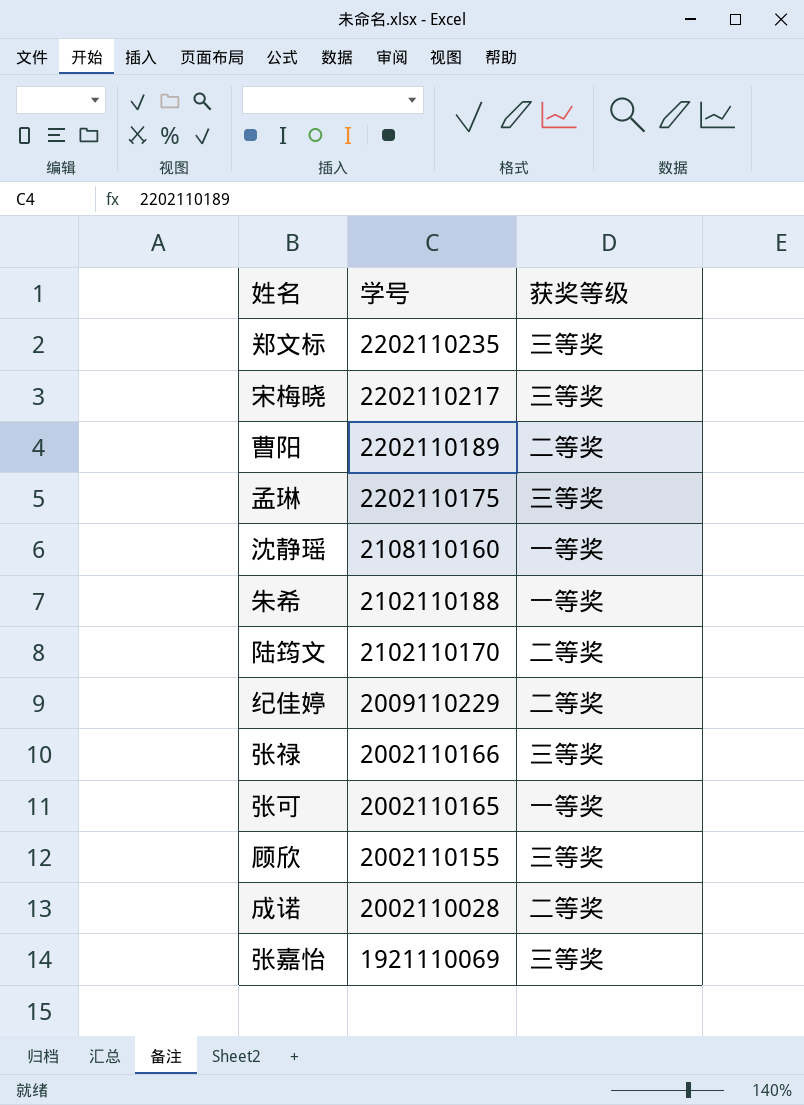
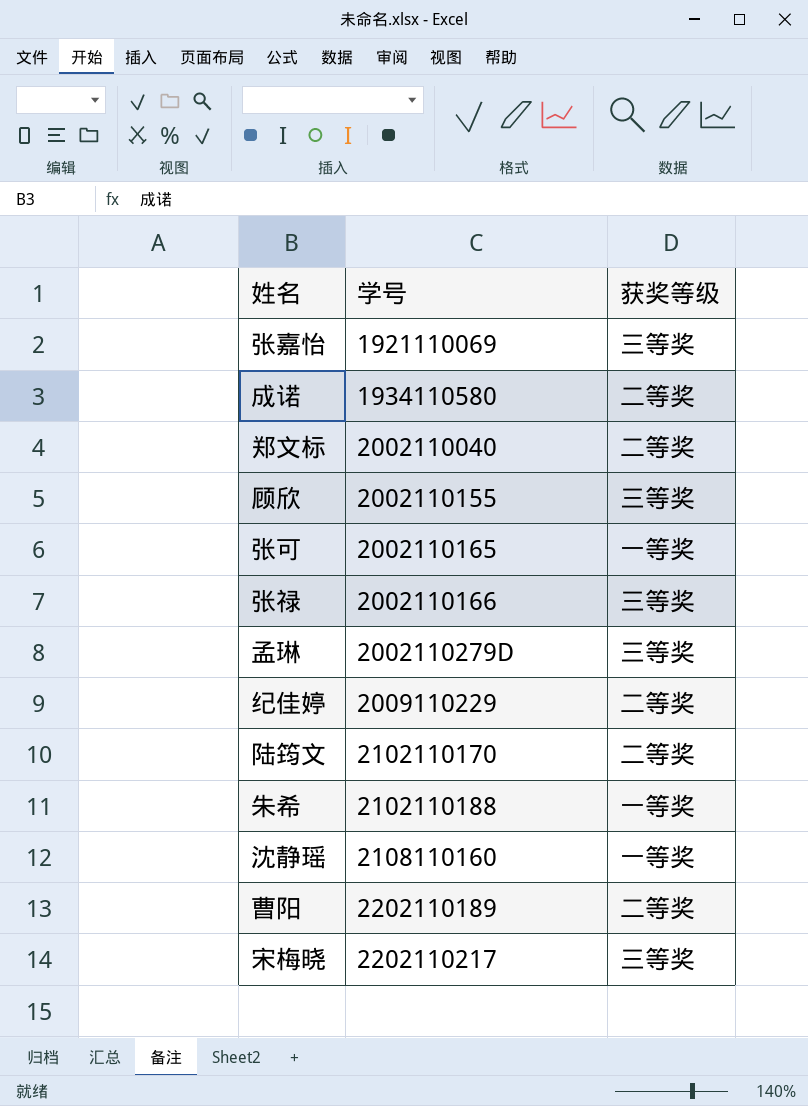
row order: 学号 descending -> 学号 ascending
成诺 | 学号: 2002110028 -> 1934110580
郑文标 | 学号: 2202110235 -> 2002110040
郑文标 | 获奖等级: 三等奖 -> 二等奖
孟琳 | 学号: 2202110175 -> 2002110279D

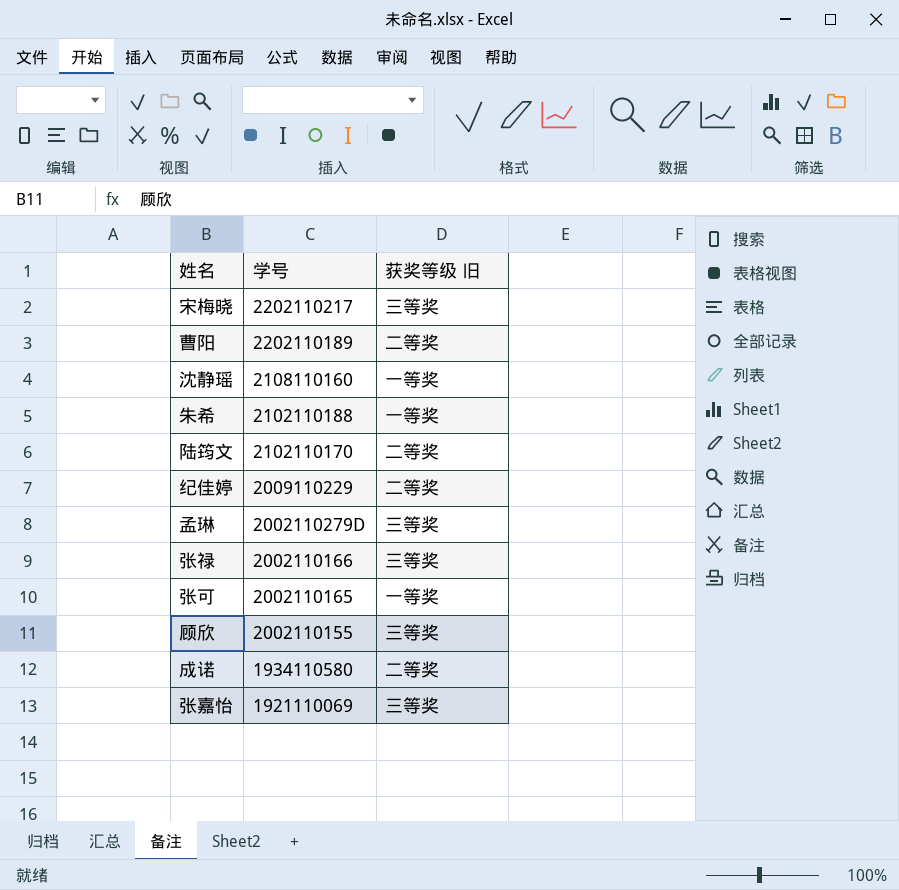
row order: 学号 ascending -> 学号 descending
column name: 获奖等级 -> 获奖等级 旧
row 郑文标: 2002110040 | 二等奖 -> none

